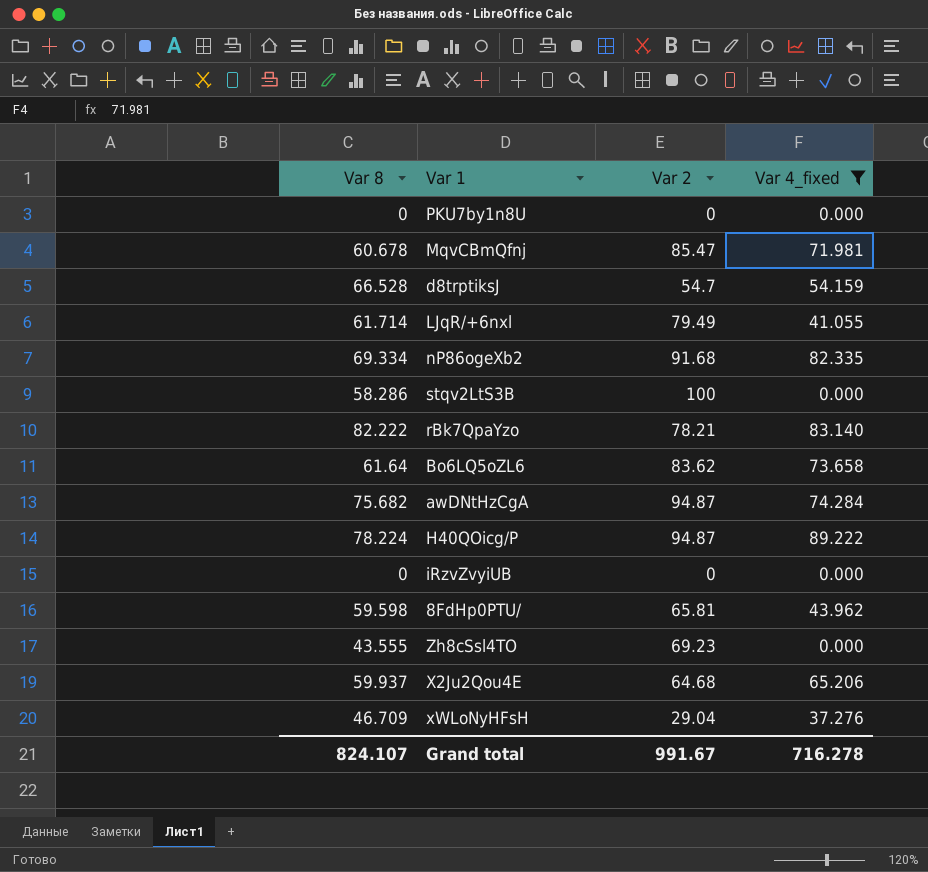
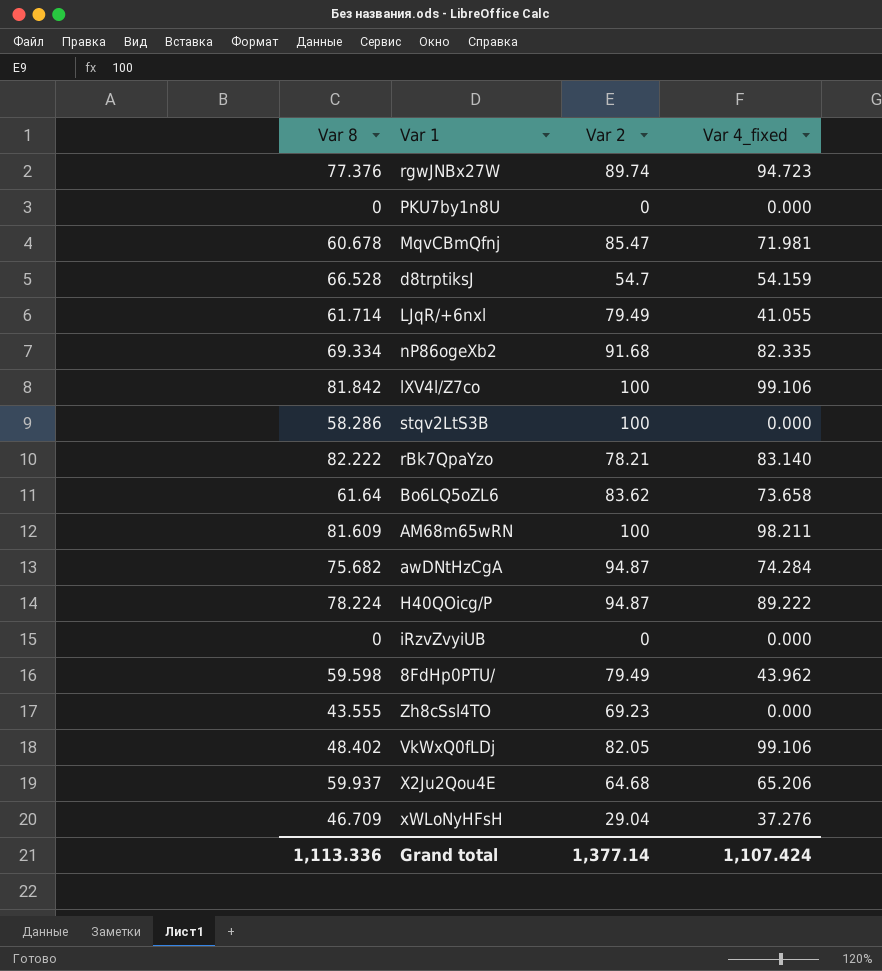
filter: Var 4_fixed <= 89.222 -> none
8FdHp0PTU/ | Var 2: 65.81 -> 79.49
Grand total | Var 8: 824.107 -> 1,113.336
Grand total | Var 2: 991.67 -> 1,377.14
Grand total | Var 4_fixed: 716.278 -> 1,107.424

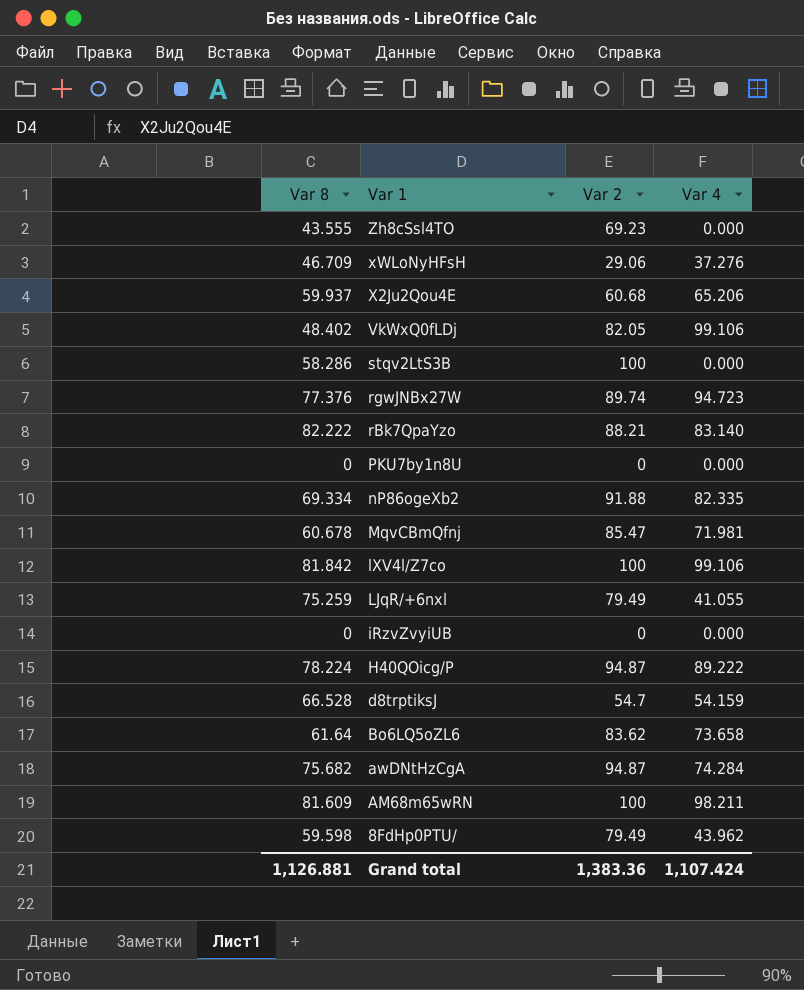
row order: none -> Var 1 descending
column name: Var 4_fixed -> Var 4
xWLoNyHFsH | Var 2: 29.04 -> 29.06
X2Ju2Qou4E | Var 2: 64.68 -> 60.68
rBk7QpaYzo | Var 2: 78.21 -> 88.21
nP86ogeXb2 | Var 2: 91.68 -> 91.88
LJqR/+6nxl | Var 8: 61.714 -> 75.259
Grand total | Var 8: 1,113.336 -> 1,126.881
Grand total | Var 2: 1,377.14 -> 1,383.36

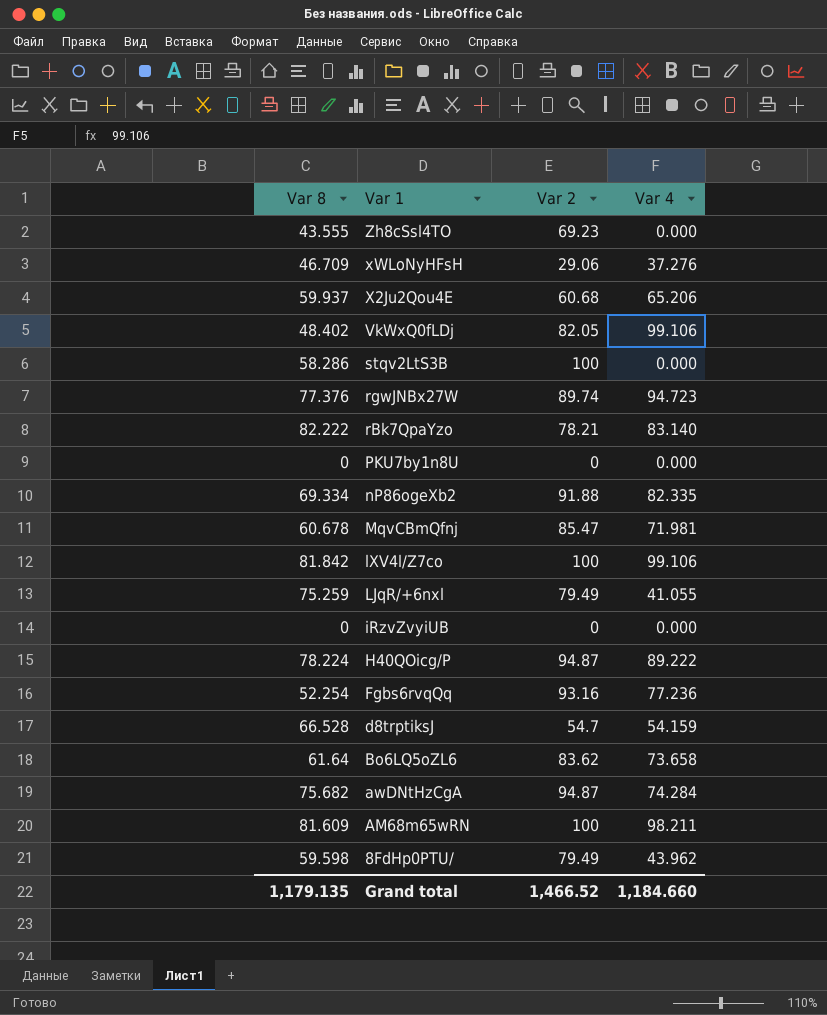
rBk7QpaYzo | Var 2: 88.21 -> 78.21
row Fgbs6rvqQq: none -> 52.254 | 93.16 | 77.236
Grand total | Var 8: 1,126.881 -> 1,179.135
Grand total | Var 2: 1,383.36 -> 1,466.52
Grand total | Var 4: 1,107.424 -> 1,184.660

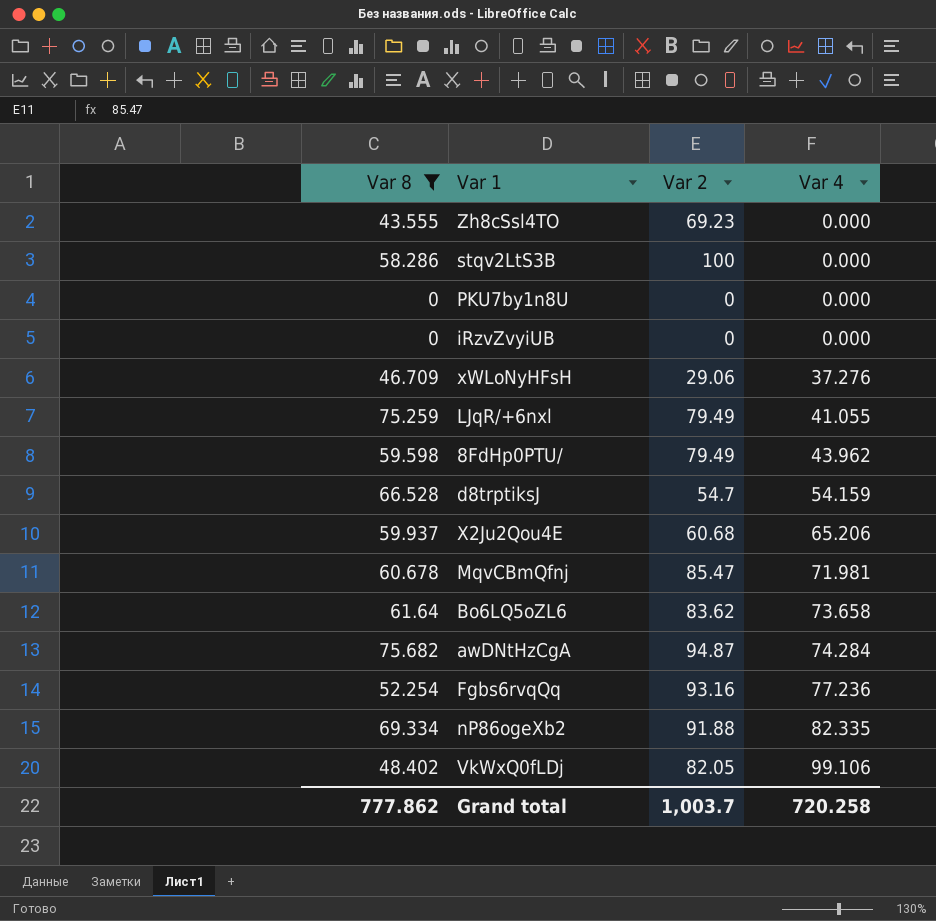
filter: none -> Var 8 <= 75.682
row order: Var 1 descending -> Var 4 ascending
Grand total | Var 8: 1,179.135 -> 777.862
Grand total | Var 2: 1,466.52 -> 1,003.7
Grand total | Var 4: 1,184.660 -> 720.258

